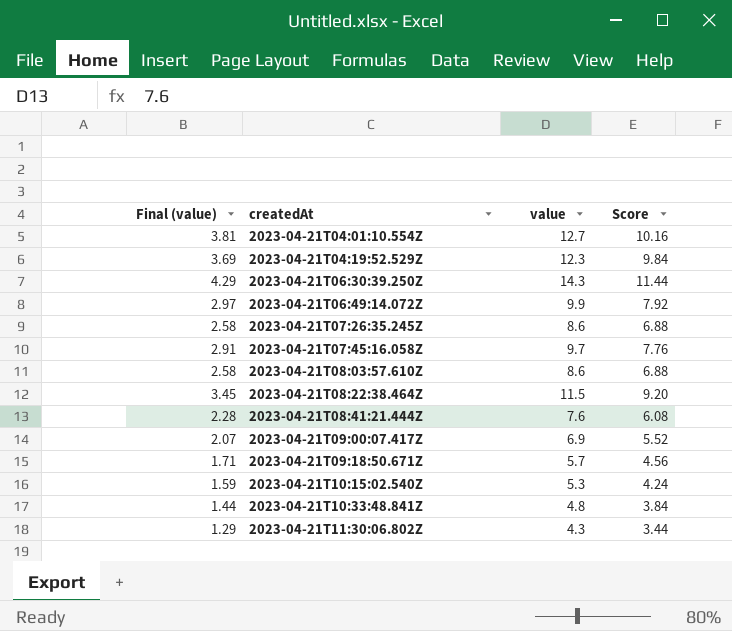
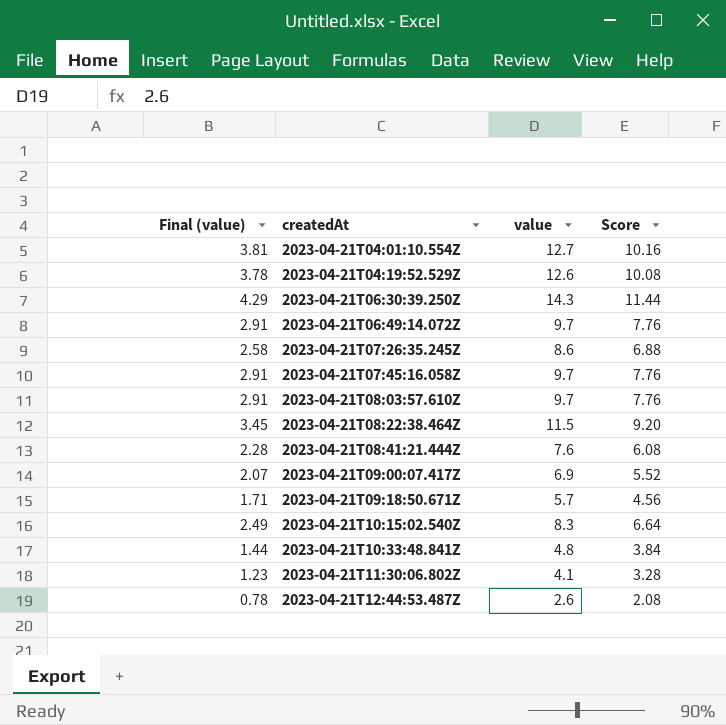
2023-04-21T04:19:52.529Z | Final (value): 3.69 -> 3.78
2023-04-21T04:19:52.529Z | value: 12.3 -> 12.6
2023-04-21T04:19:52.529Z | Score: 9.84 -> 10.08
2023-04-21T06:49:14.072Z | Final (value): 2.97 -> 2.91
2023-04-21T06:49:14.072Z | value: 9.9 -> 9.7
2023-04-21T06:49:14.072Z | Score: 7.92 -> 7.76
2023-04-21T08:03:57.610Z | Final (value): 2.58 -> 2.91
2023-04-21T08:03:57.610Z | value: 8.6 -> 9.7
2023-04-21T08:03:57.610Z | Score: 6.88 -> 7.76
2023-04-21T10:15:02.540Z | Final (value): 1.59 -> 2.49
2023-04-21T10:15:02.540Z | value: 5.3 -> 8.3
2023-04-21T10:15:02.540Z | Score: 4.24 -> 6.64
2023-04-21T11:30:06.802Z | Final (value): 1.29 -> 1.23
2023-04-21T11:30:06.802Z | value: 4.3 -> 4.1
2023-04-21T11:30:06.802Z | Score: 3.44 -> 3.28
row 2023-04-21T12:44:53.487Z: none -> 0.78 | 2.6 | 2.08

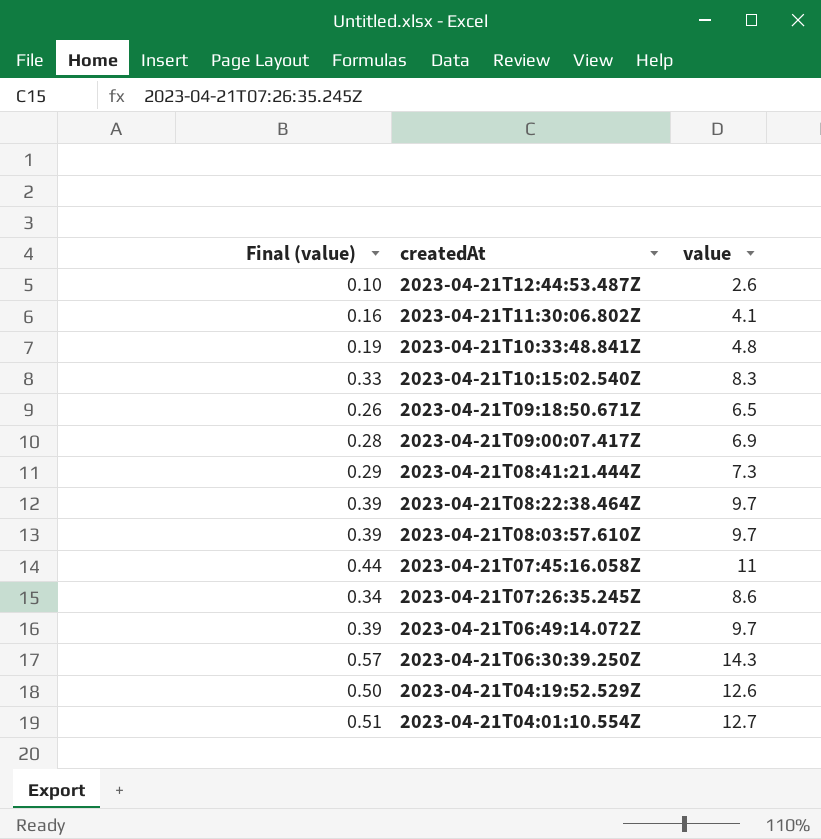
row order: createdAt ascending -> createdAt descending
column Score | formula: [value] * 0.8 -> none
column Final (value) | formula: [value] * 0.3 -> [value] * 0.04
2023-04-21T09:18:50.671Z | value: 5.7 -> 6.5
2023-04-21T08:41:21.444Z | value: 7.6 -> 7.3
2023-04-21T08:22:38.464Z | value: 11.5 -> 9.7
2023-04-21T07:45:16.058Z | value: 9.7 -> 11

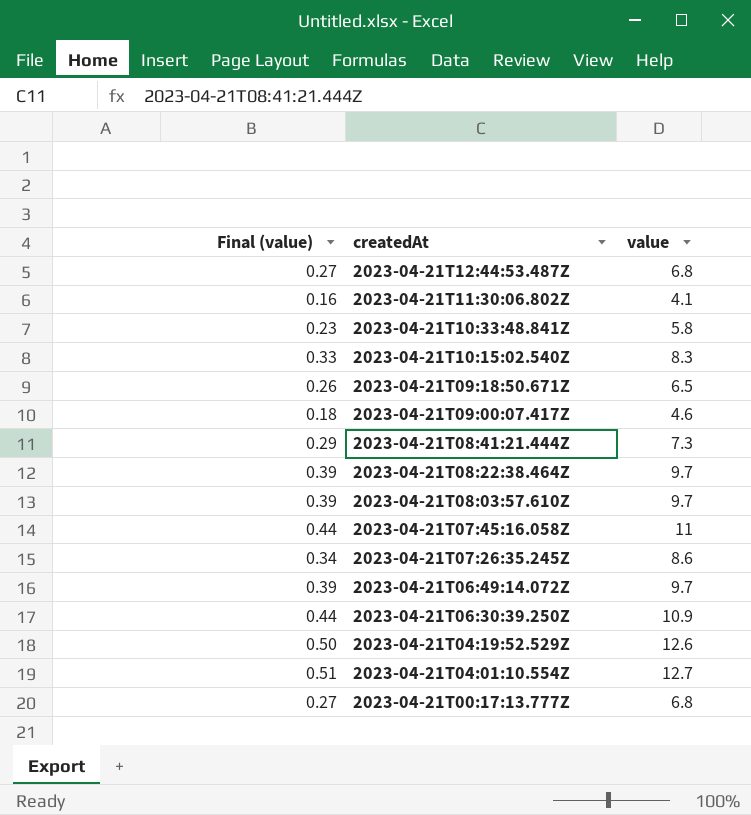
2023-04-21T12:44:53.487Z | Final (value): 0.10 -> 0.27
2023-04-21T12:44:53.487Z | value: 2.6 -> 6.8
2023-04-21T10:33:48.841Z | Final (value): 0.19 -> 0.23
2023-04-21T10:33:48.841Z | value: 4.8 -> 5.8
2023-04-21T09:00:07.417Z | Final (value): 0.28 -> 0.18
2023-04-21T09:00:07.417Z | value: 6.9 -> 4.6
2023-04-21T06:30:39.250Z | Final (value): 0.57 -> 0.44
2023-04-21T06:30:39.250Z | value: 14.3 -> 10.9
row 2023-04-21T00:17:13.777Z: none -> 0.27 | 6.8

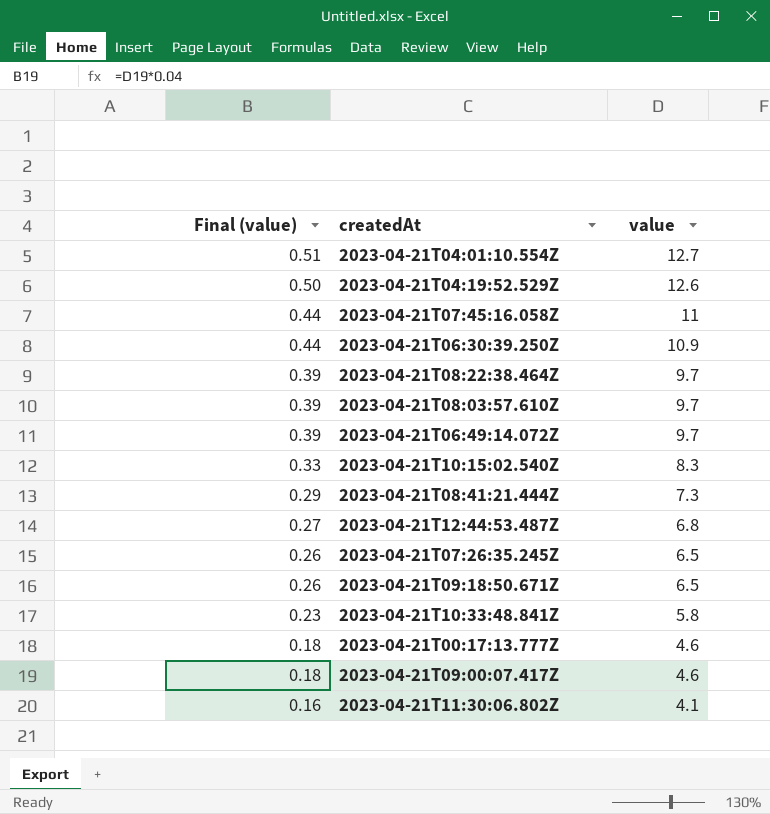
row order: createdAt descending -> Final (value) descending
2023-04-21T07:26:35.245Z | Final (value): 0.34 -> 0.26
2023-04-21T07:26:35.245Z | value: 8.6 -> 6.5
2023-04-21T00:17:13.777Z | Final (value): 0.27 -> 0.18
2023-04-21T00:17:13.777Z | value: 6.8 -> 4.6

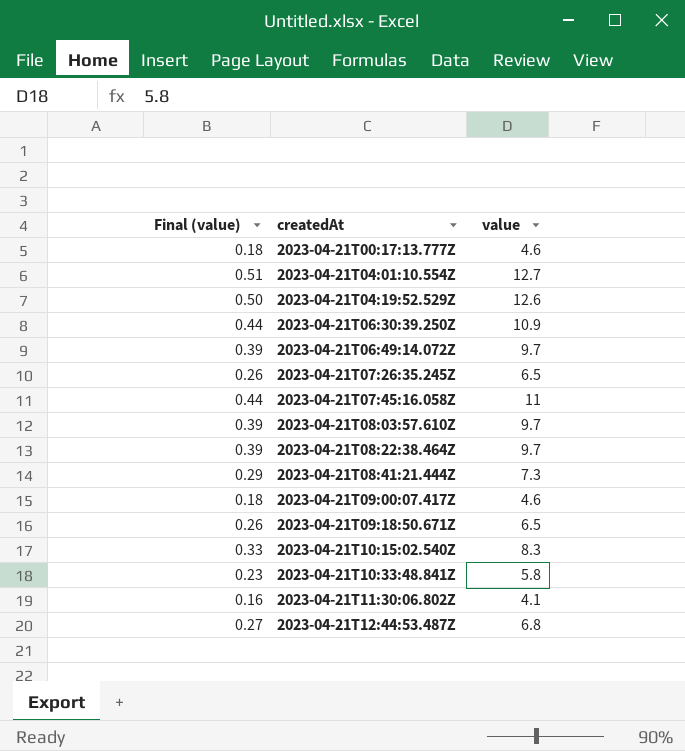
row order: Final (value) descending -> createdAt ascending

